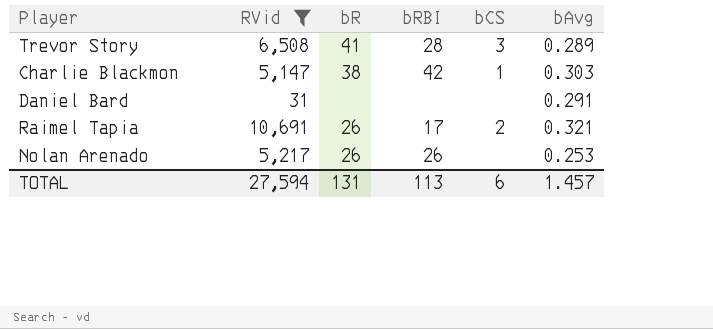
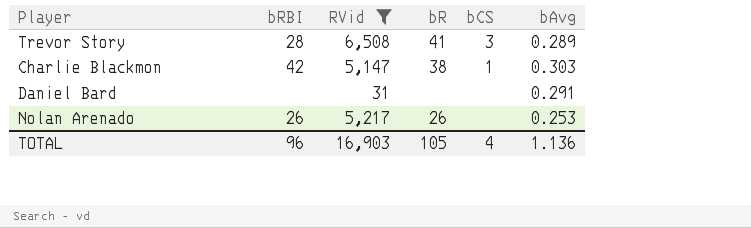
column bRBI | position: 4 -> 2
row Raimel Tapia: 10,691 | 26 | 17 | 2 | 0.321 -> none
TOTAL | bRBI: 113 -> 96
TOTAL | RVid: 27,594 -> 16,903
TOTAL | bR: 131 -> 105
TOTAL | bCS: 6 -> 4
TOTAL | bAvg: 1.457 -> 1.136

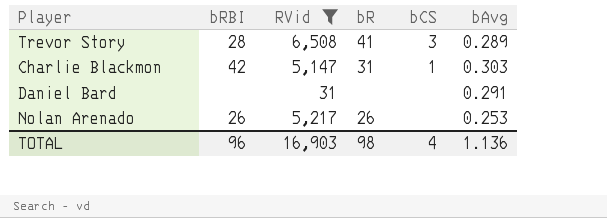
Charlie Blackmon | bR: 38 -> 31
TOTAL | bR: 105 -> 98

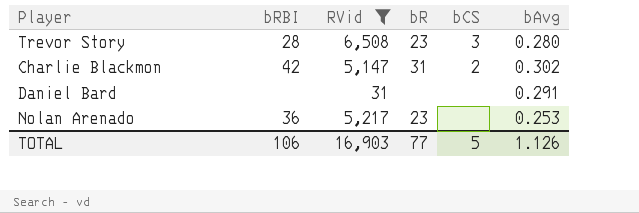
Trevor Story | bR: 41 -> 23
Trevor Story | bAvg: 0.289 -> 0.280
Charlie Blackmon | bCS: 1 -> 2
Charlie Blackmon | bAvg: 0.303 -> 0.302
Nolan Arenado | bRBI: 26 -> 36
Nolan Arenado | bR: 26 -> 23
TOTAL | bRBI: 96 -> 106
TOTAL | bR: 98 -> 77
TOTAL | bCS: 4 -> 5
TOTAL | bAvg: 1.136 -> 1.126

